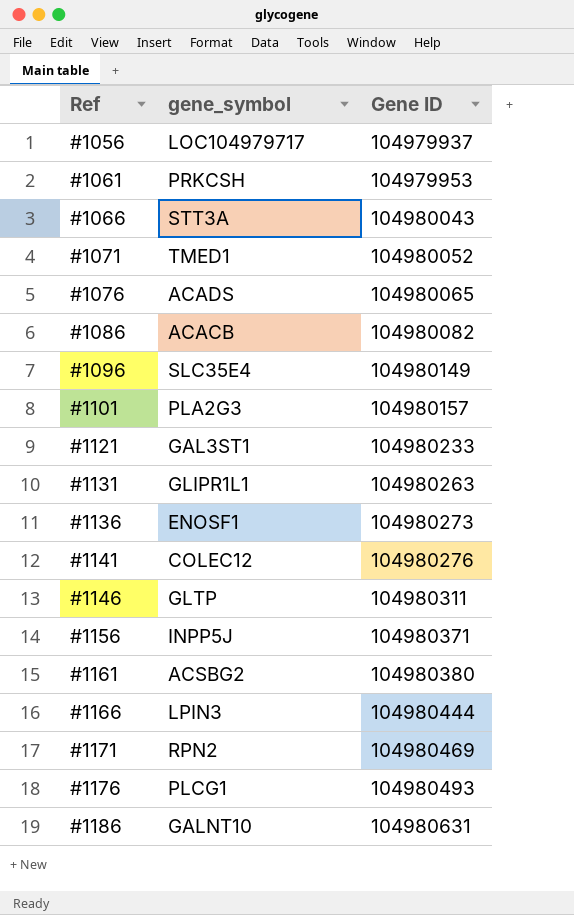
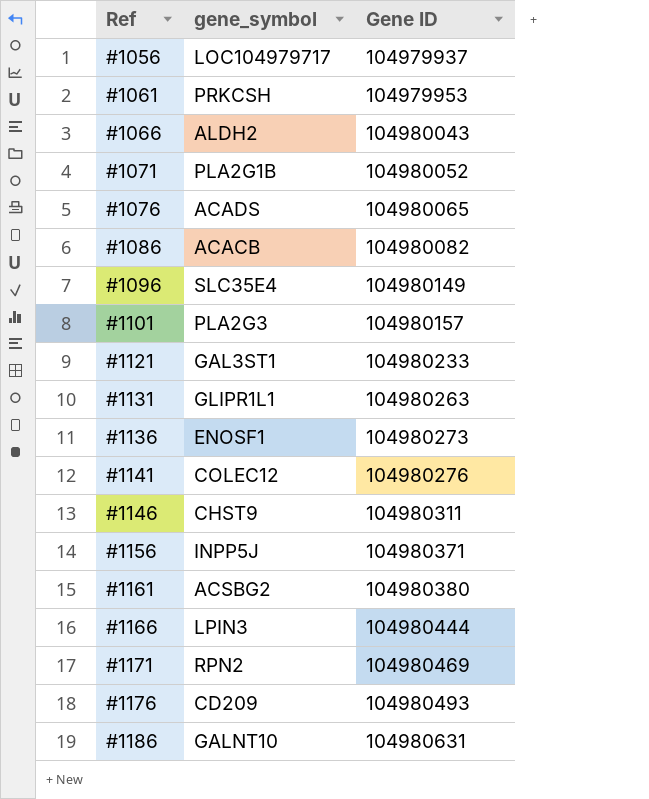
#1066 | gene_symbol: STT3A -> ALDH2
#1071 | gene_symbol: TMED1 -> PLA2G1B
#1146 | gene_symbol: GLTP -> CHST9
#1176 | gene_symbol: PLCG1 -> CD209

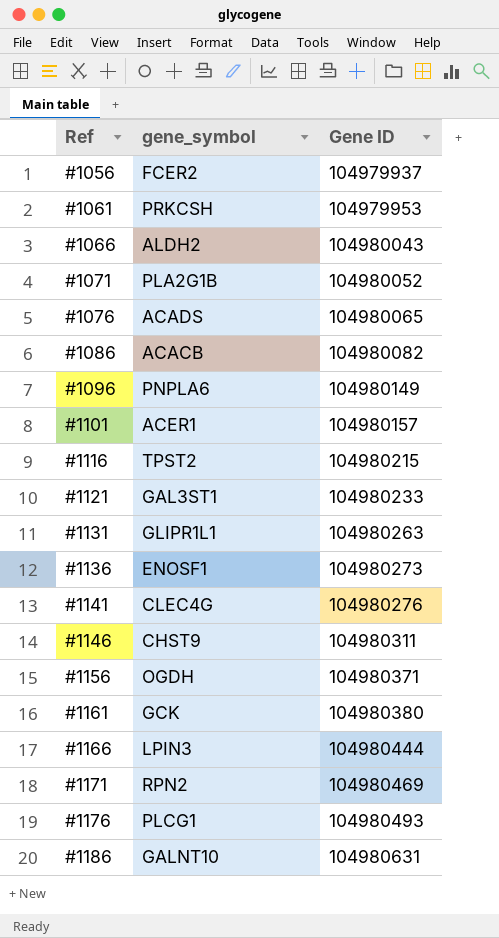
#1056 | gene_symbol: LOC104979717 -> FCER2
#1096 | gene_symbol: SLC35E4 -> PNPLA6
#1101 | gene_symbol: PLA2G3 -> ACER1
row #1116: none -> TPST2 | 104980215
#1141 | gene_symbol: COLEC12 -> CLEC4G
#1156 | gene_symbol: INPP5J -> OGDH
#1161 | gene_symbol: ACSBG2 -> GCK
#1176 | gene_symbol: CD209 -> PLCG1

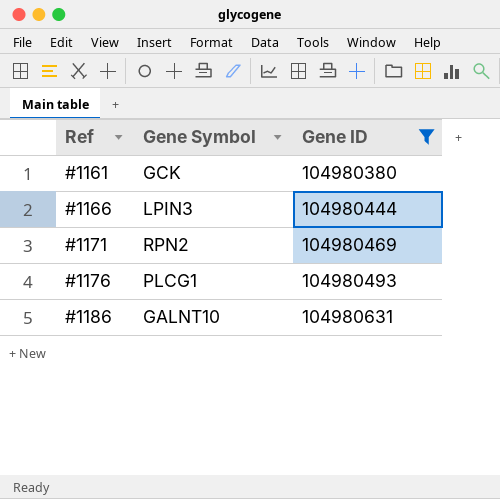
filter: none -> Gene ID >= 104980380
column name: gene_symbol -> Gene Symbol

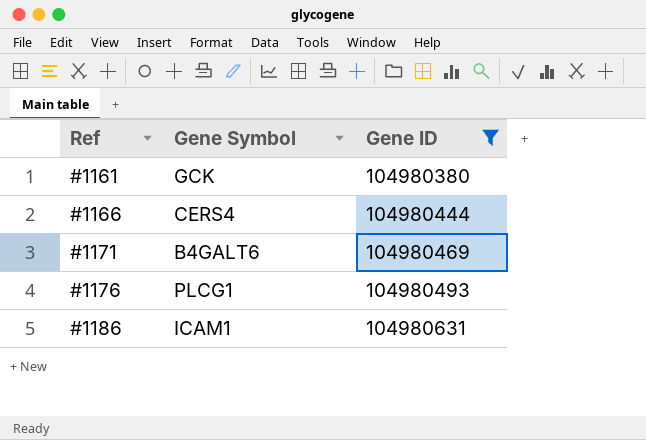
#1166 | Gene Symbol: LPIN3 -> CERS4
#1171 | Gene Symbol: RPN2 -> B4GALT6
#1186 | Gene Symbol: GALNT10 -> ICAM1

